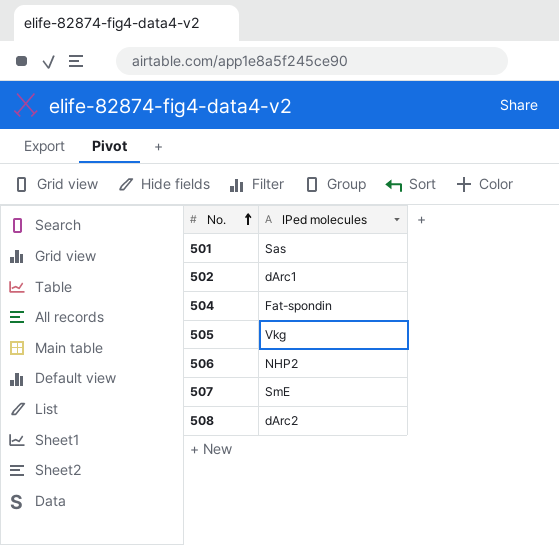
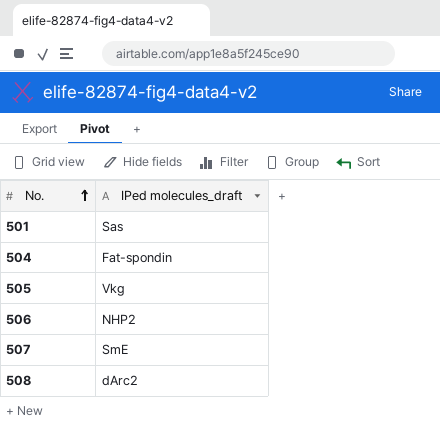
column name: IPed molecules -> IPed molecules_draft
row 502: dArc1 -> none

